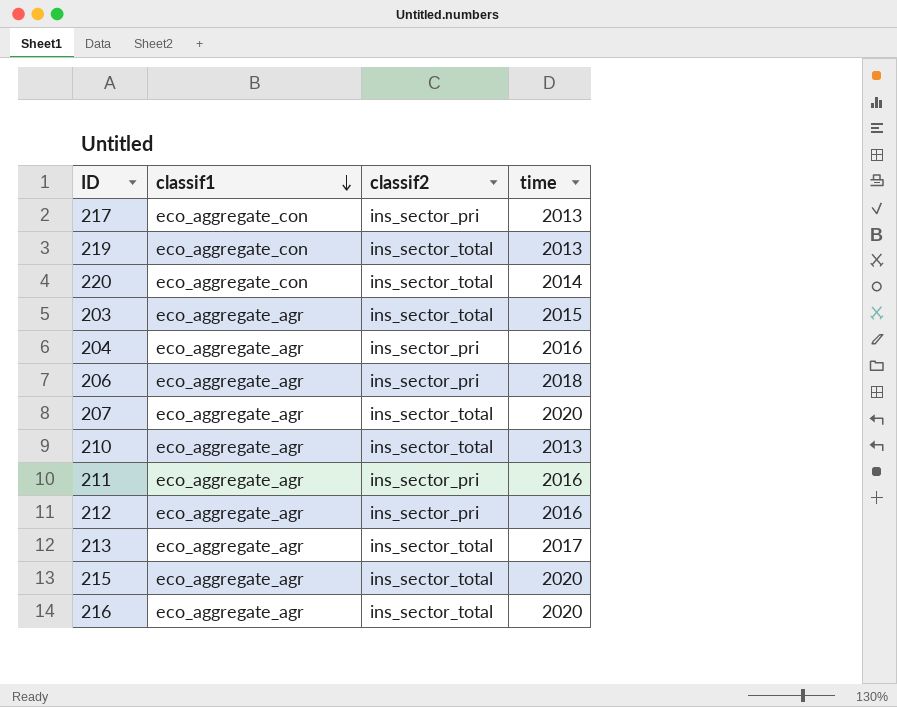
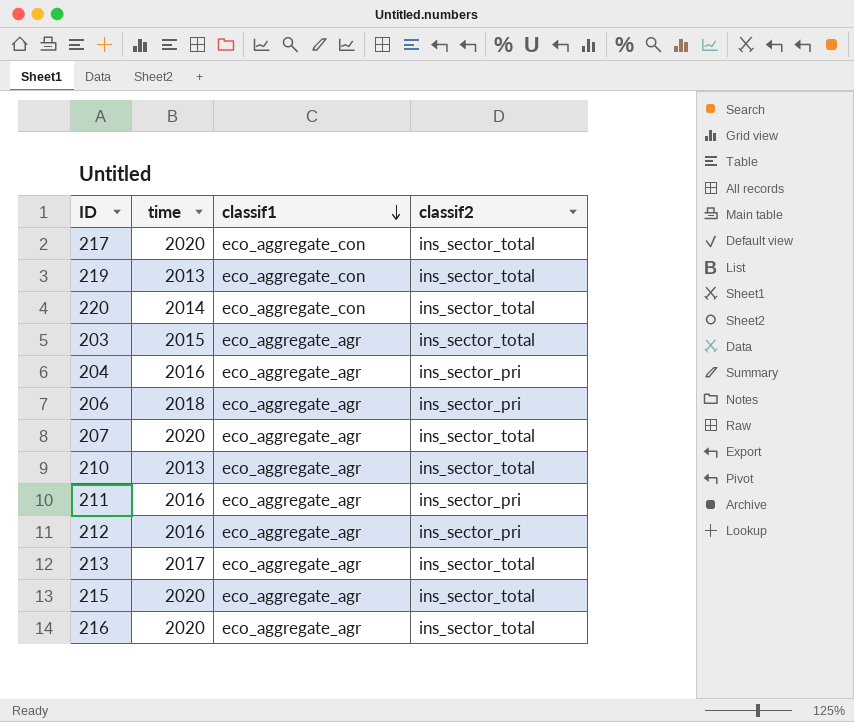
column time | position: 4 -> 2
217 | time: 2013 -> 2020
217 | classif2: ins_sector_pri -> ins_sector_total

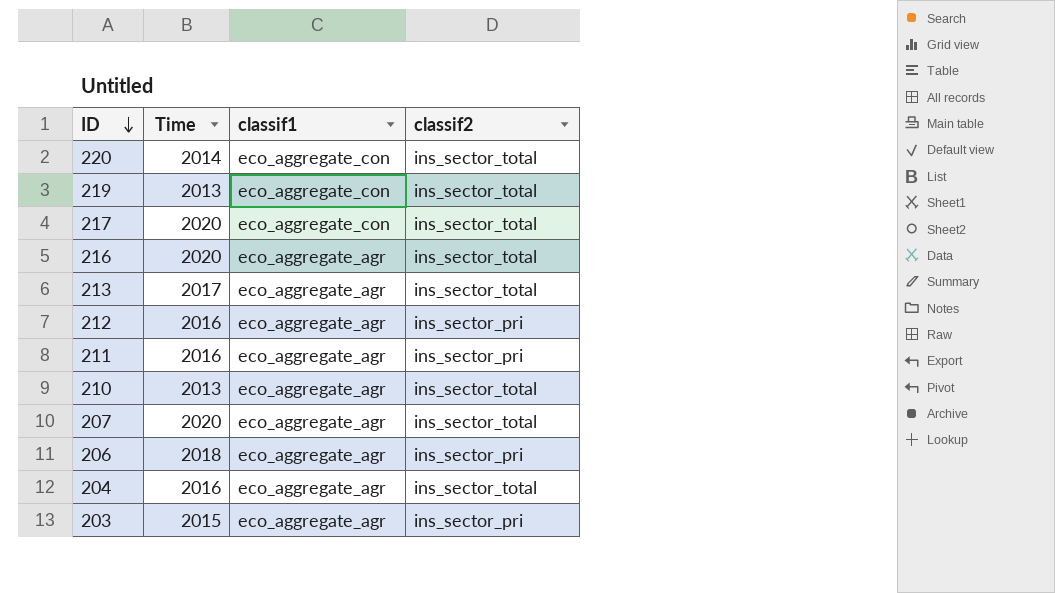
row order: classif1 descending -> ID descending
column name: time -> Time
row 215: 2020 | eco_aggregate_agr | ins_sector_total -> none
204 | classif2: ins_sector_pri -> ins_sector_total
203 | classif2: ins_sector_total -> ins_sector_pri

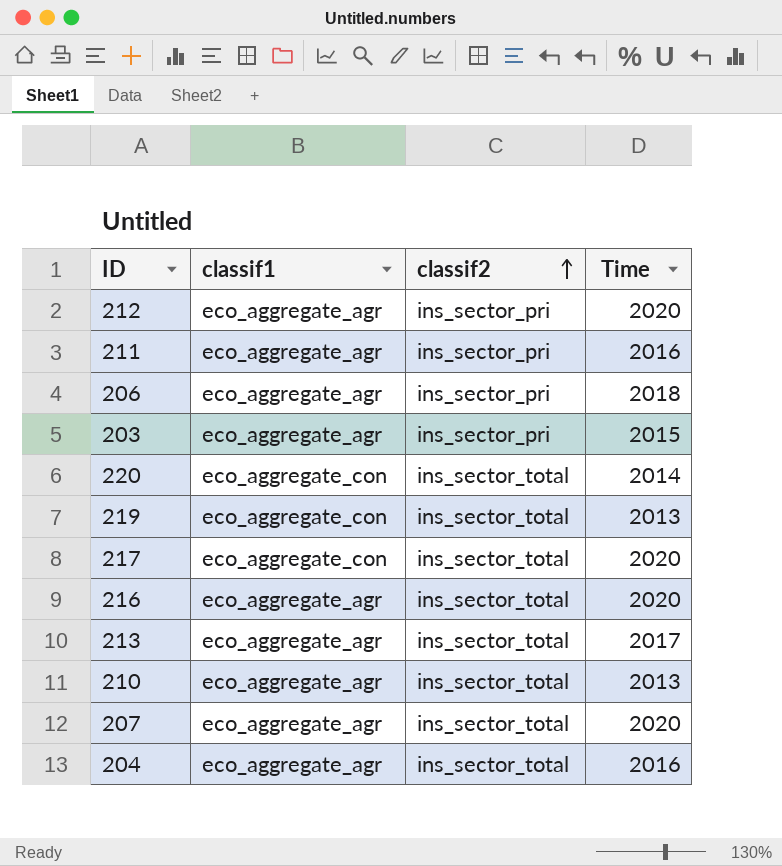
row order: ID descending -> classif2 ascending
column Time | position: 2 -> 4
212 | Time: 2016 -> 2020

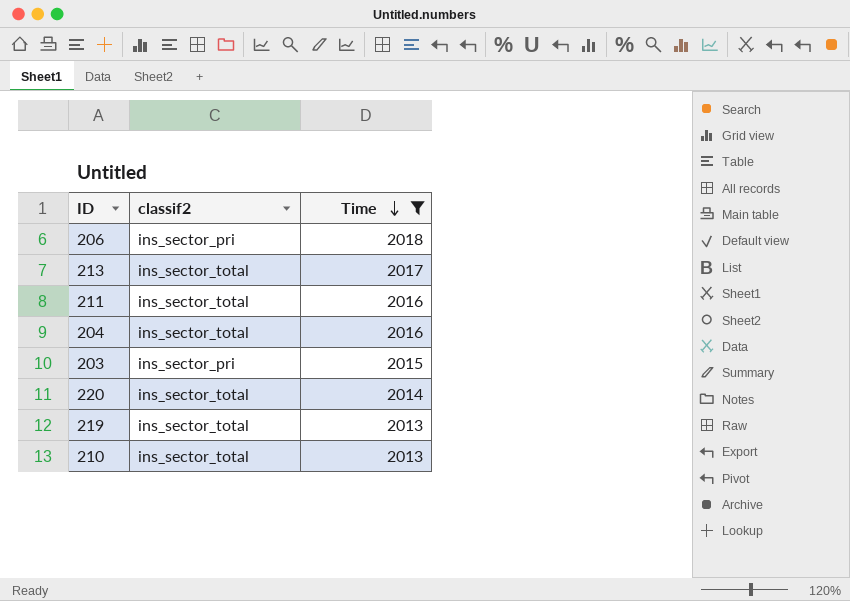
filter: none -> Time != 2020
row order: classif2 ascending -> Time descending
column classif1 | position: 2 -> none
211 | classif2: ins_sector_pri -> ins_sector_total

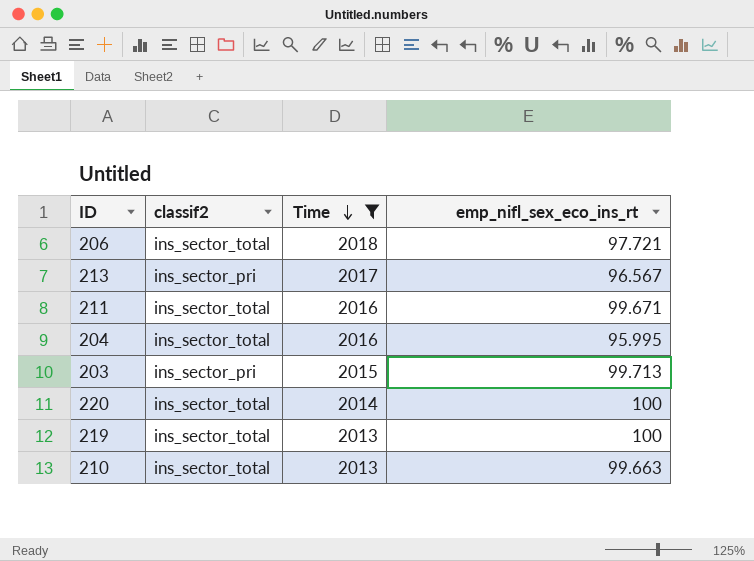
column emp_nifl_sex_eco_ins_rt | position: none -> 4
206 | classif2: ins_sector_pri -> ins_sector_total
213 | classif2: ins_sector_total -> ins_sector_pri

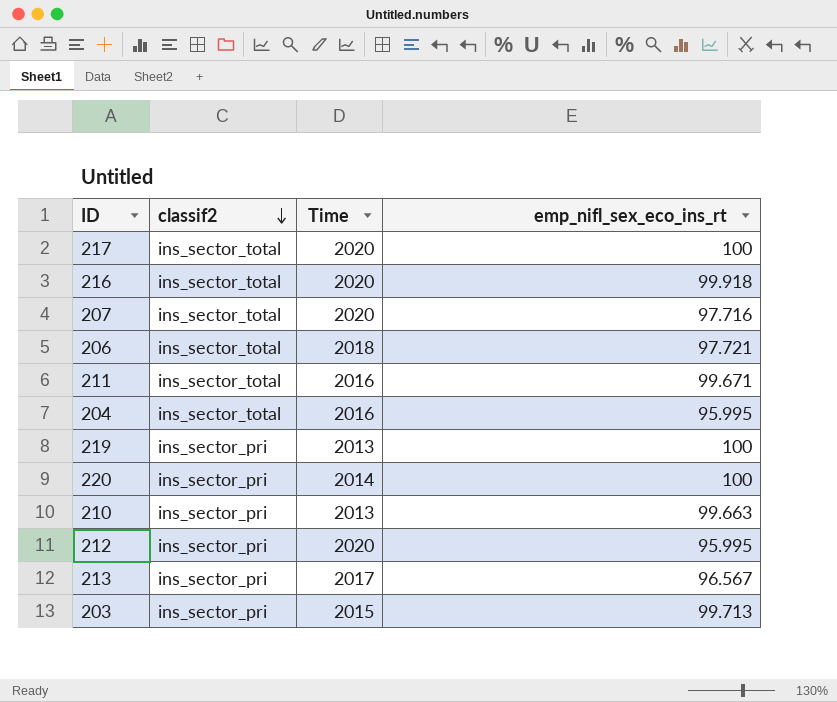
filter: Time != 2020 -> none
row order: Time descending -> classif2 descending
219 | classif2: ins_sector_total -> ins_sector_pri
220 | classif2: ins_sector_total -> ins_sector_pri
210 | classif2: ins_sector_total -> ins_sector_pri

